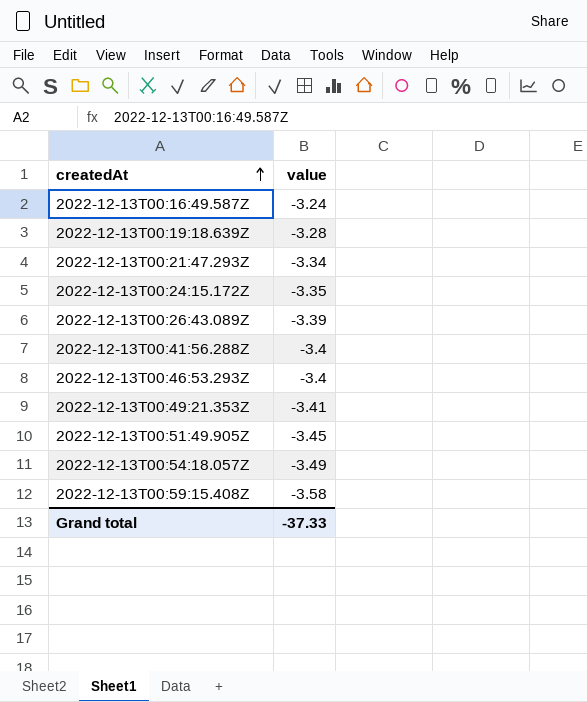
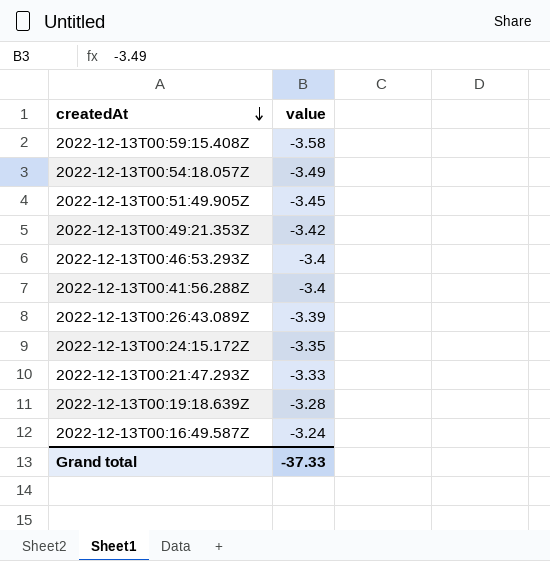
row order: createdAt ascending -> createdAt descending
2022-12-13T00:49:21.353Z | value: -3.41 -> -3.42
2022-12-13T00:21:47.293Z | value: -3.34 -> -3.33

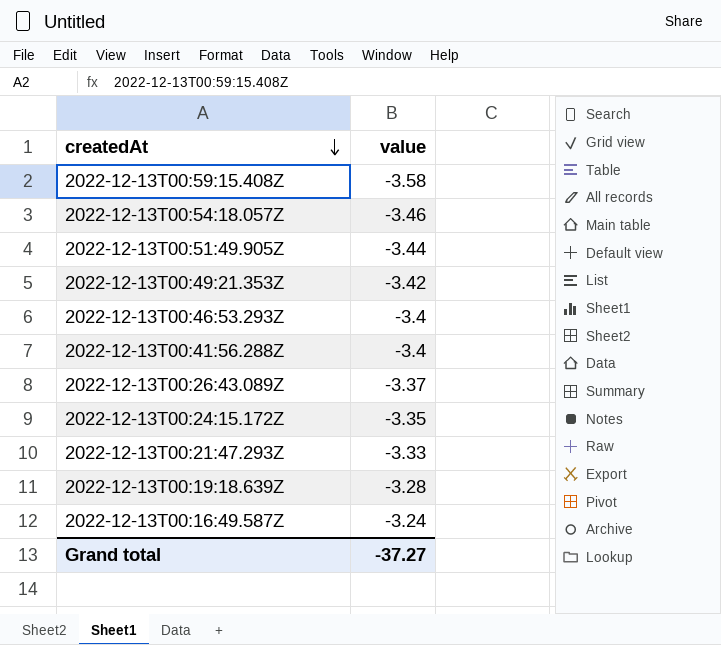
2022-12-13T00:54:18.057Z | value: -3.49 -> -3.46
2022-12-13T00:51:49.905Z | value: -3.45 -> -3.44
2022-12-13T00:26:43.089Z | value: -3.39 -> -3.37
Grand total | value: -37.33 -> -37.27

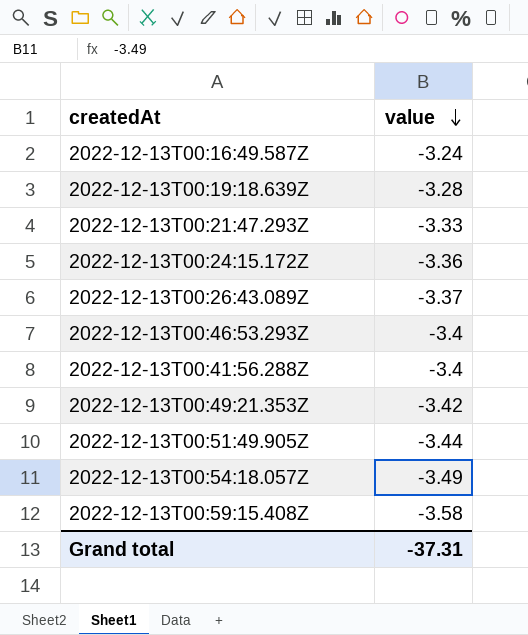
row order: createdAt descending -> value descending
2022-12-13T00:24:15.172Z | value: -3.35 -> -3.36
2022-12-13T00:54:18.057Z | value: -3.46 -> -3.49
Grand total | value: -37.27 -> -37.31

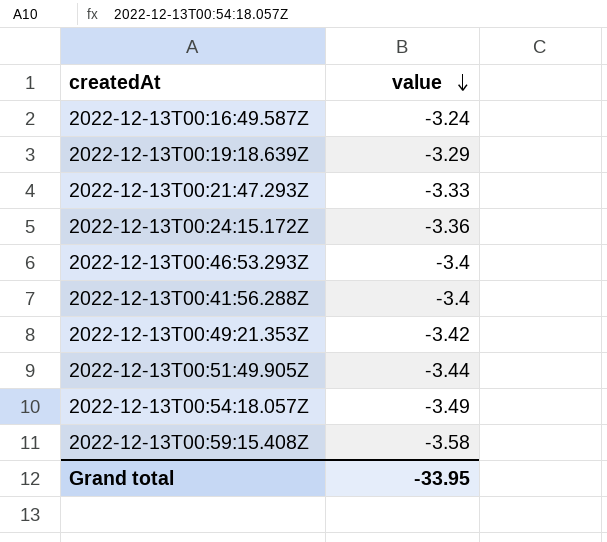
row 2022-12-13T00:26:43.089Z: -3.37 -> none
2022-12-13T00:19:18.639Z | value: -3.28 -> -3.29
Grand total | value: -37.31 -> -33.95

